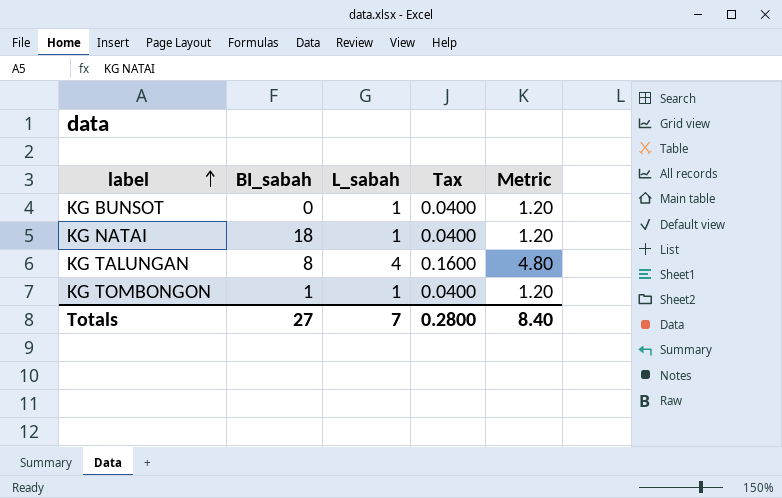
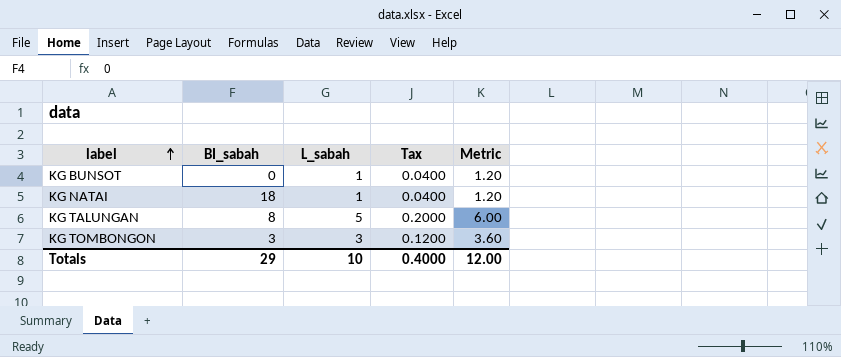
KG TALUNGAN | L_sabah: 4 -> 5
KG TALUNGAN | Tax: 0.1600 -> 0.2000
KG TALUNGAN | Metric: 4.80 -> 6.00
KG TOMBONGON | BI_sabah: 1 -> 3
KG TOMBONGON | L_sabah: 1 -> 3
KG TOMBONGON | Tax: 0.0400 -> 0.1200
KG TOMBONGON | Metric: 1.20 -> 3.60
Totals | BI_sabah: 27 -> 29
Totals | L_sabah: 7 -> 10
Totals | Tax: 0.2800 -> 0.4000
Totals | Metric: 8.40 -> 12.00

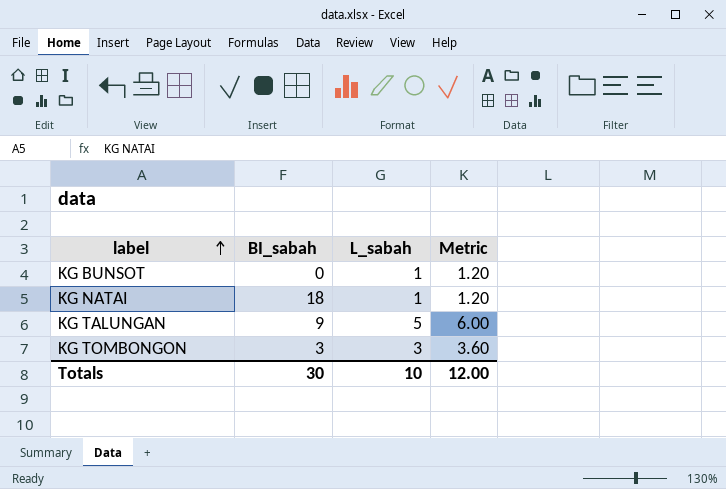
column Tax | formula: [L_sabah] * 0.04 -> none
KG TALUNGAN | BI_sabah: 8 -> 9
Totals | BI_sabah: 29 -> 30

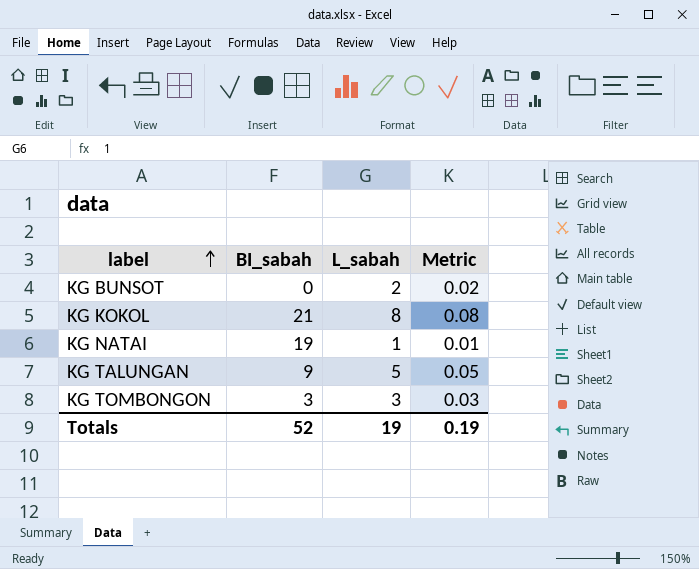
column Metric | formula: [L_sabah] * 1.2 -> [L_sabah] * 0.01
KG BUNSOT | L_sabah: 1 -> 2
row KG KOKOL: none -> 21 | 8 | 0.08
KG NATAI | BI_sabah: 18 -> 19
Totals | BI_sabah: 30 -> 52
Totals | L_sabah: 10 -> 19
Totals | Metric: 12.00 -> 0.19

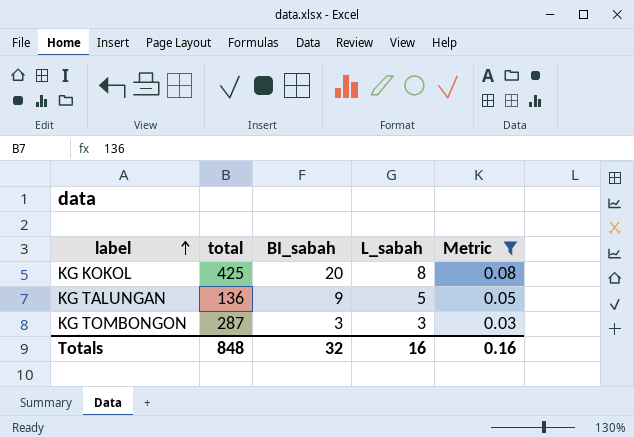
filter: none -> Metric >= 0.03
column total | position: none -> 2
KG KOKOL | BI_sabah: 21 -> 20
Totals | BI_sabah: 52 -> 32
Totals | L_sabah: 19 -> 16
Totals | Metric: 0.19 -> 0.16

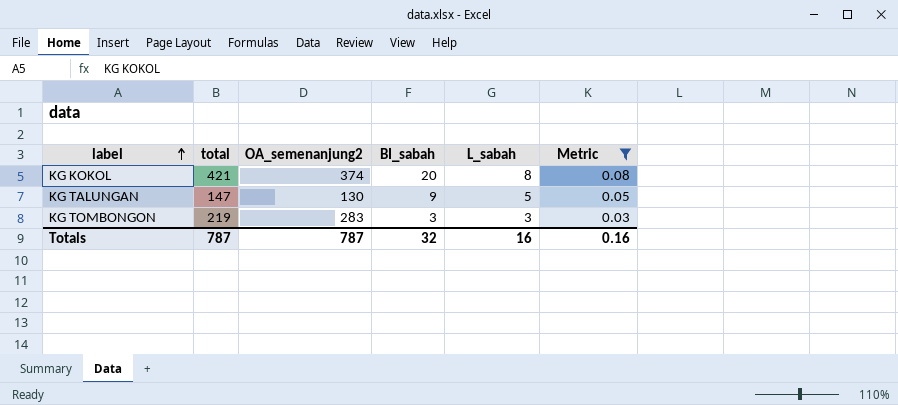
column OA_semenanjung2 | position: none -> 3
KG KOKOL | total: 425 -> 421
KG TALUNGAN | total: 136 -> 147
KG TOMBONGON | total: 287 -> 219
Totals | total: 848 -> 787

